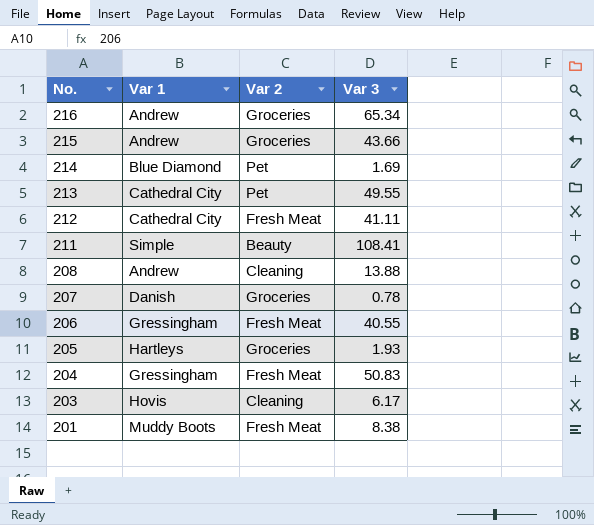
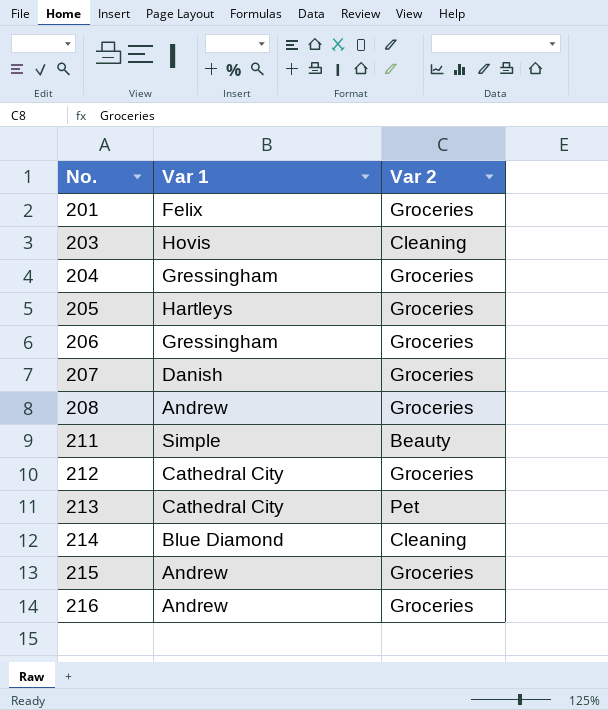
row order: No. descending -> No. ascending
column Var 3 | position: 4 -> none
201 | Var 1: Muddy Boots -> Felix
201 | Var 2: Fresh Meat -> Groceries
204 | Var 2: Fresh Meat -> Groceries
206 | Var 2: Fresh Meat -> Groceries
208 | Var 2: Cleaning -> Groceries
212 | Var 2: Fresh Meat -> Groceries
214 | Var 2: Pet -> Cleaning

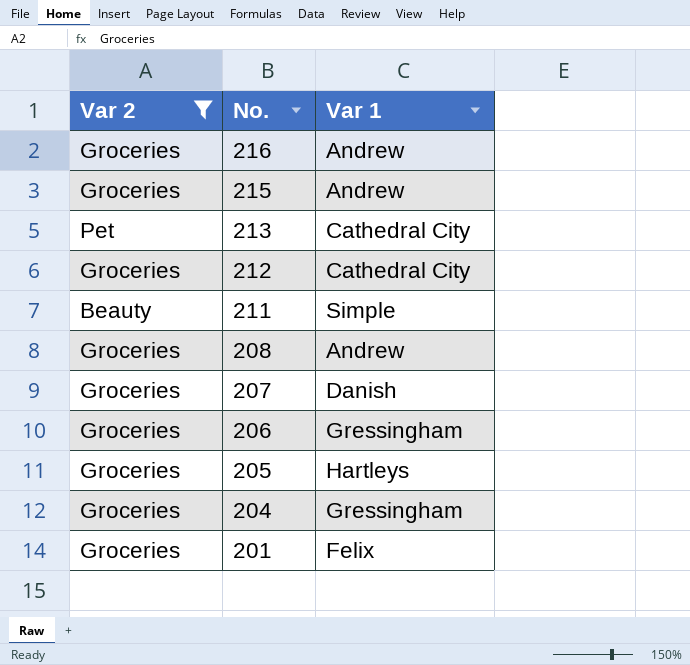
filter: none -> Var 2 != Cleaning
row order: No. ascending -> No. descending
column Var 2 | position: 3 -> 1

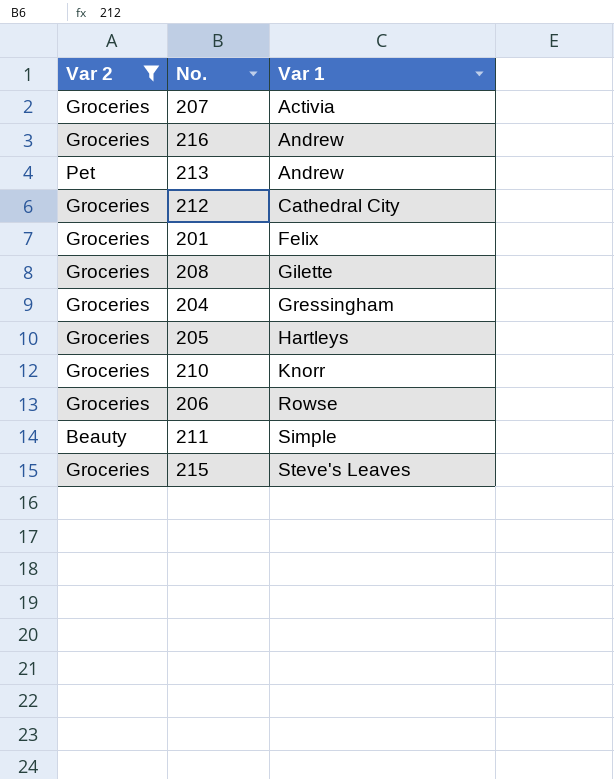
row order: No. descending -> Var 1 ascending
207 | Var 1: Danish -> Activia
213 | Var 1: Cathedral City -> Andrew
208 | Var 1: Andrew -> Gilette
row 210: none -> Groceries | Knorr
206 | Var 1: Gressingham -> Rowse
215 | Var 1: Andrew -> Steve's Leaves

